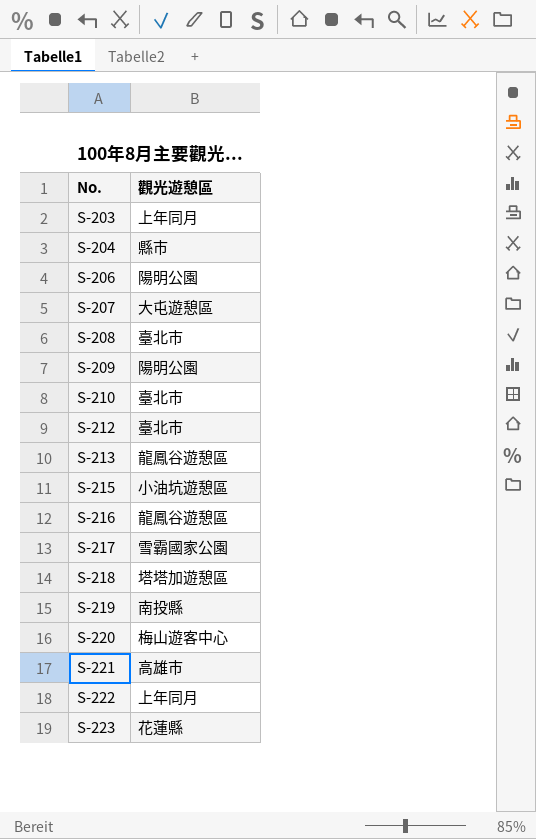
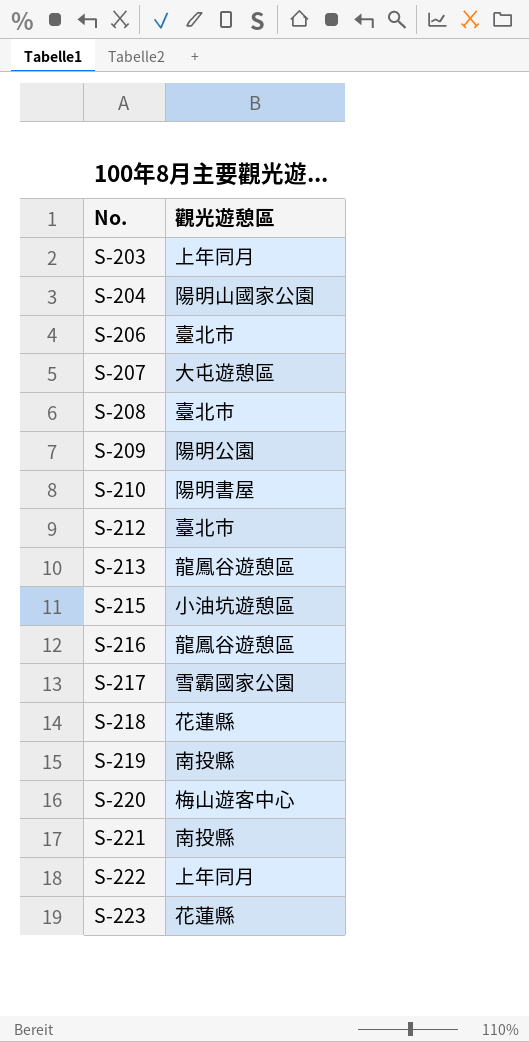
S-204 | 觀光遊憩區: 縣市 -> 陽明山國家公園
S-206 | 觀光遊憩區: 陽明公園 -> 臺北市
S-210 | 觀光遊憩區: 臺北市 -> 陽明書屋
S-218 | 觀光遊憩區: 塔塔加遊憩區 -> 花蓮縣
S-221 | 觀光遊憩區: 高雄市 -> 南投縣

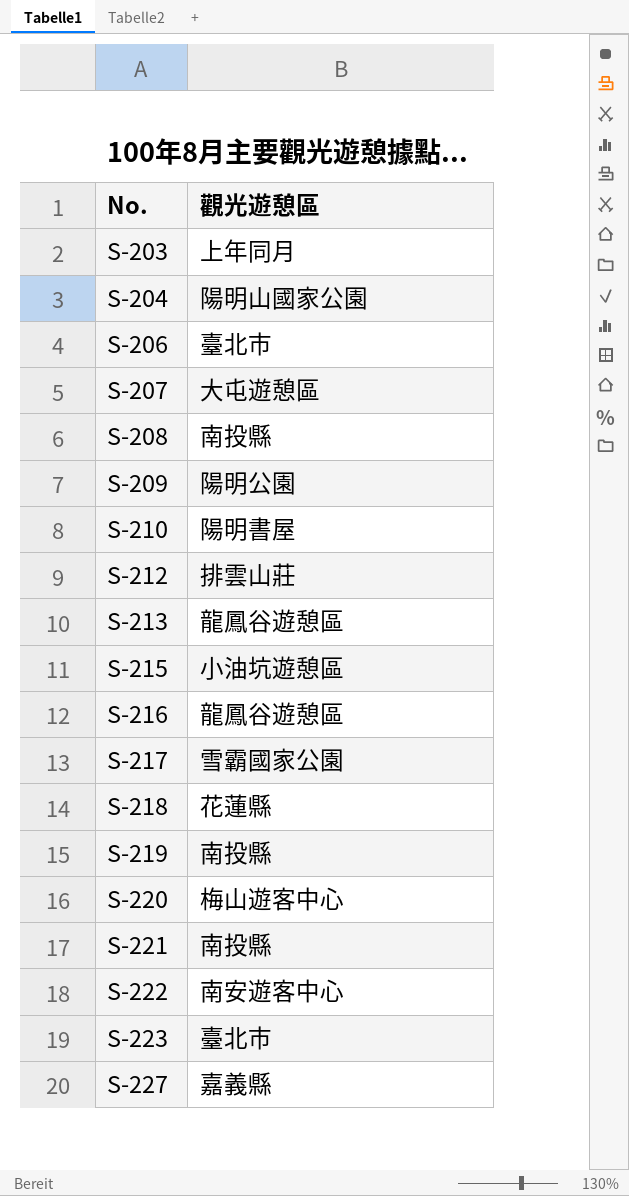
S-208 | 觀光遊憩區: 臺北市 -> 南投縣
S-212 | 觀光遊憩區: 臺北市 -> 排雲山莊
S-222 | 觀光遊憩區: 上年同月 -> 南安遊客中心
S-223 | 觀光遊憩區: 花蓮縣 -> 臺北市
row S-227: none -> 嘉義縣

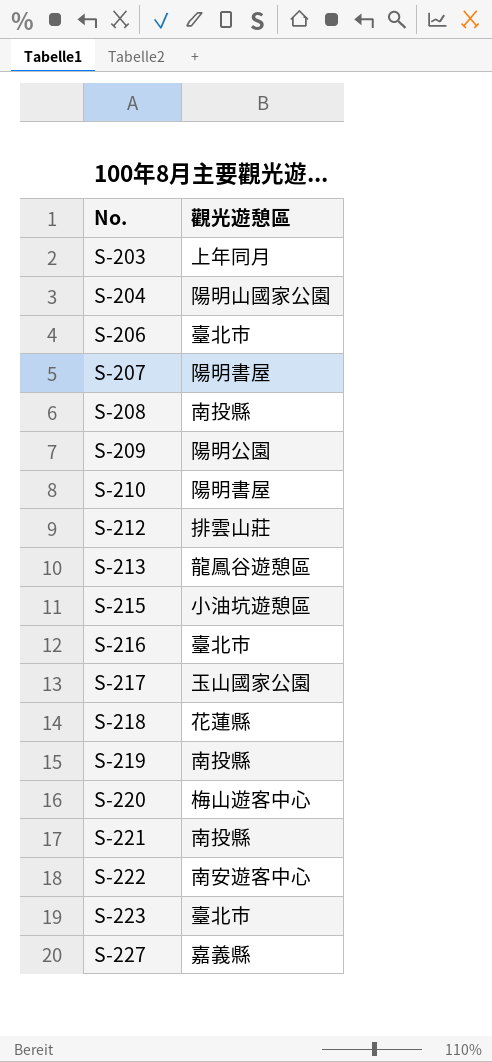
S-207 | 觀光遊憩區: 大屯遊憩區 -> 陽明書屋
S-216 | 觀光遊憩區: 龍鳳谷遊憩區 -> 臺北市
S-217 | 觀光遊憩區: 雪霸國家公園 -> 玉山國家公園

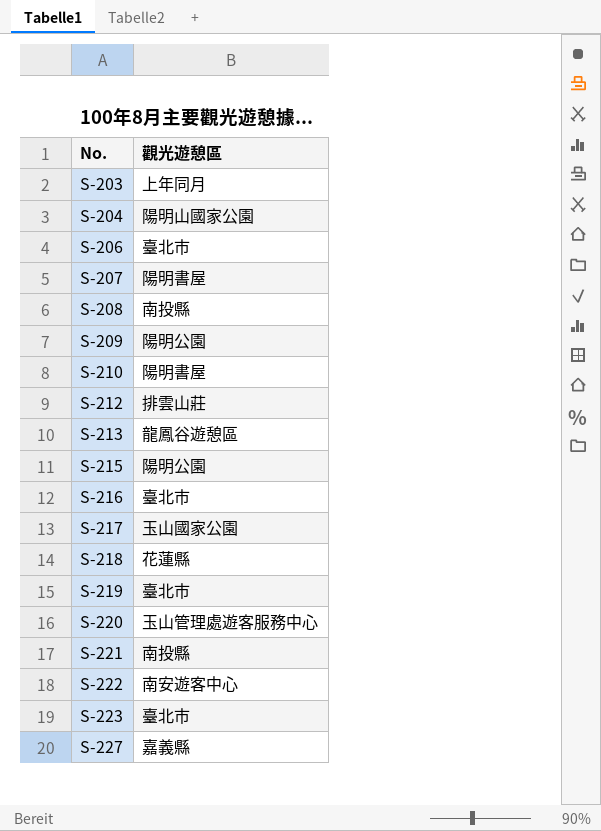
S-215 | 觀光遊憩區: 小油坑遊憩區 -> 陽明公園
S-219 | 觀光遊憩區: 南投縣 -> 臺北市
S-220 | 觀光遊憩區: 梅山遊客中心 -> 玉山管理處遊客服務中心

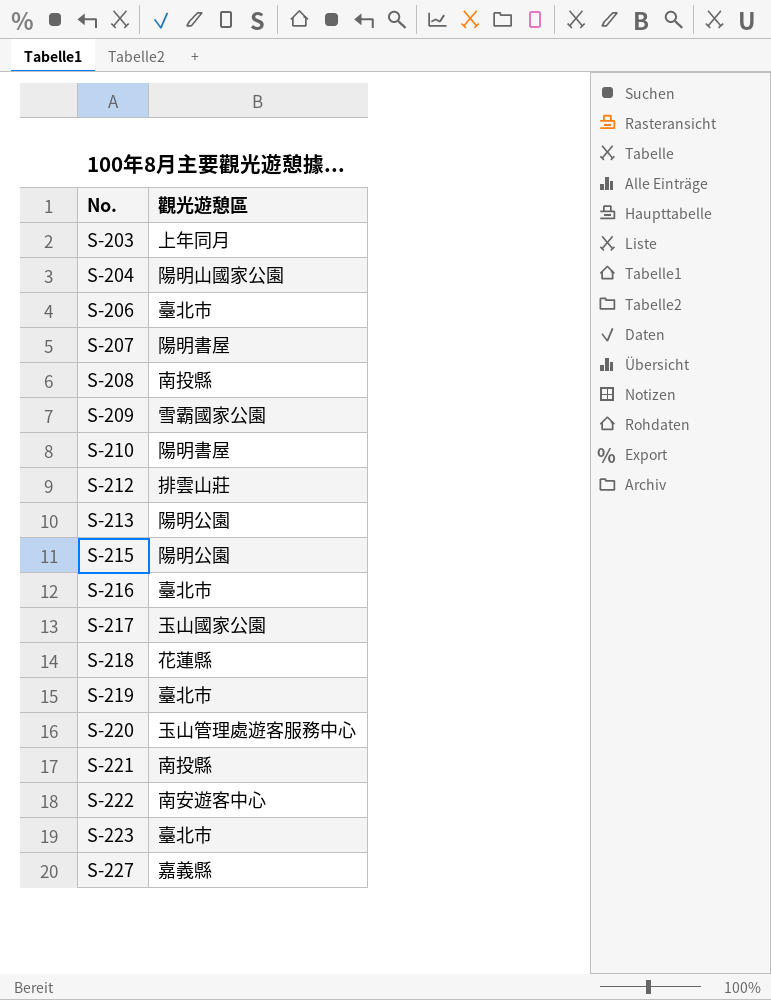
S-209 | 觀光遊憩區: 陽明公園 -> 雪霸國家公園
S-213 | 觀光遊憩區: 龍鳳谷遊憩區 -> 陽明公園

